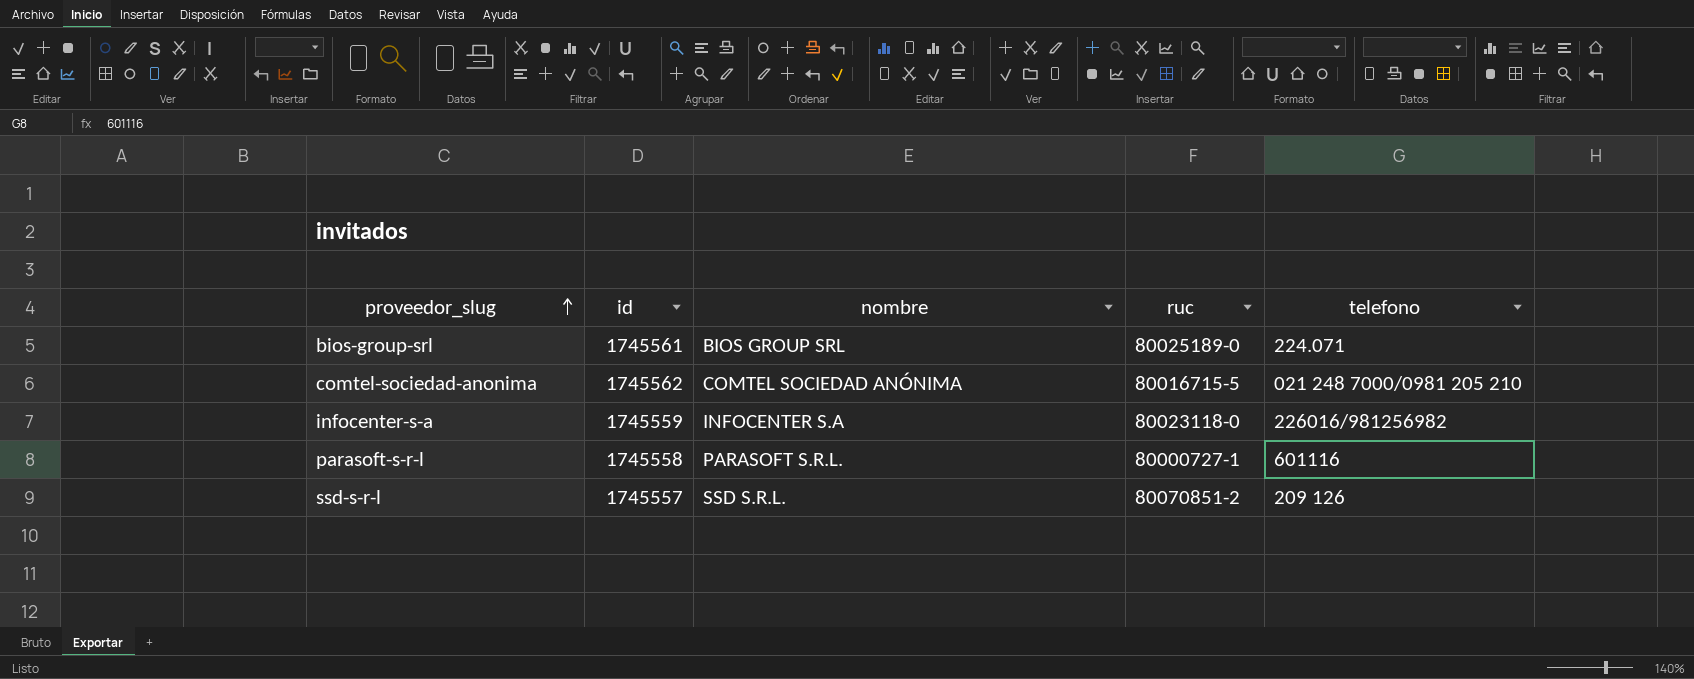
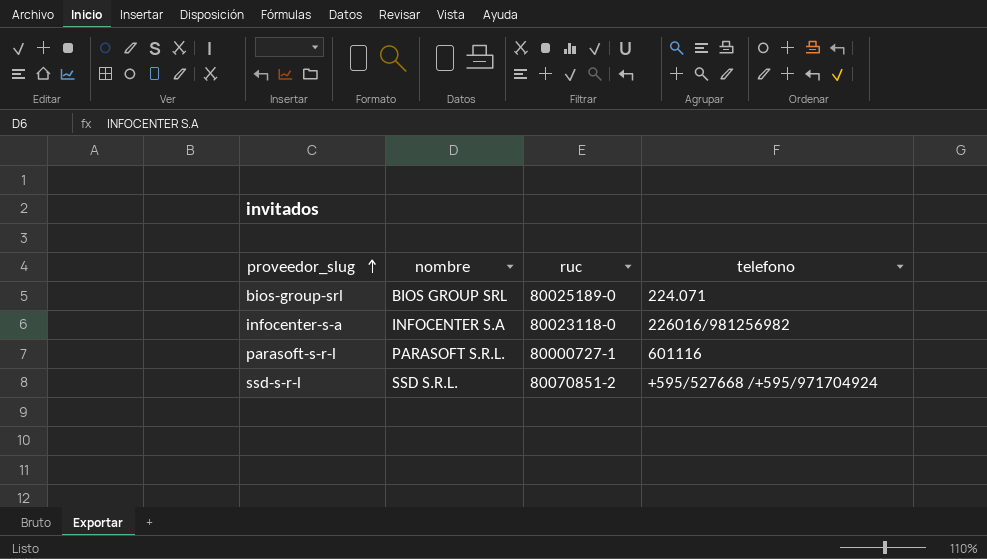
column id | position: 2 -> none
row comtel-sociedad-anonima: 1745562 | COMTEL SOCIEDAD ANÓNIMA | 80016715-5 | 021 248 7000/0981 205 210 -> none
ssd-s-r-l | telefono: 209 126 -> +595/527668 /+595/971704924

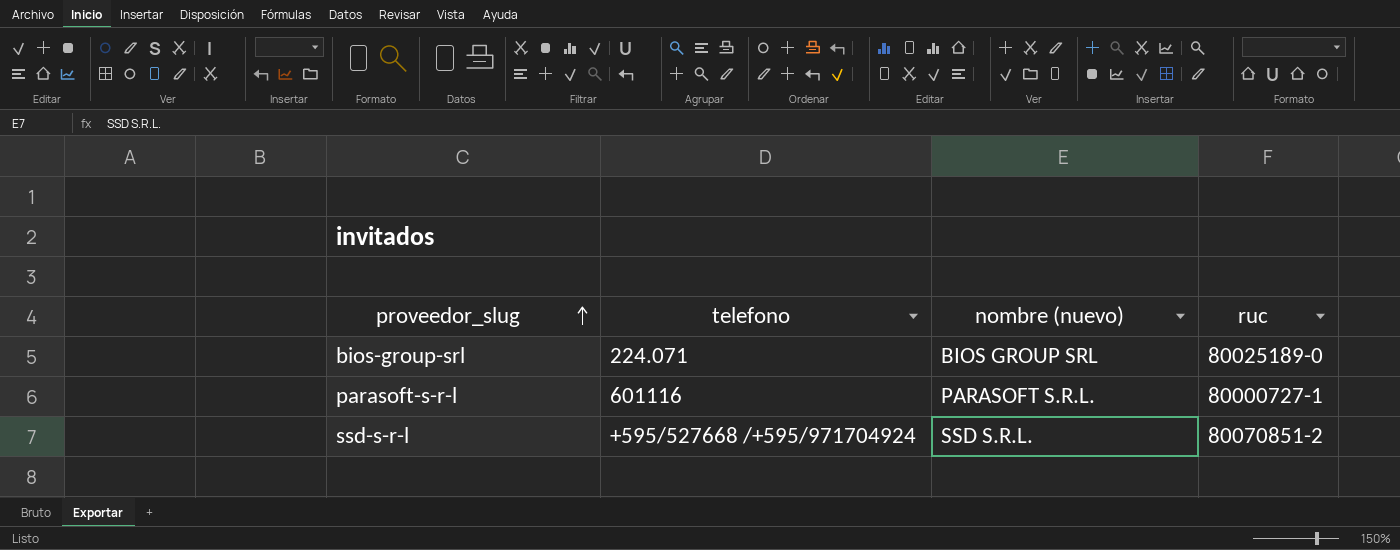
column telefono | position: 4 -> 2
column name: nombre -> nombre (nuevo)
row infocenter-s-a: INFOCENTER S.A | 80023118-0 | 226016/981256982 -> none

